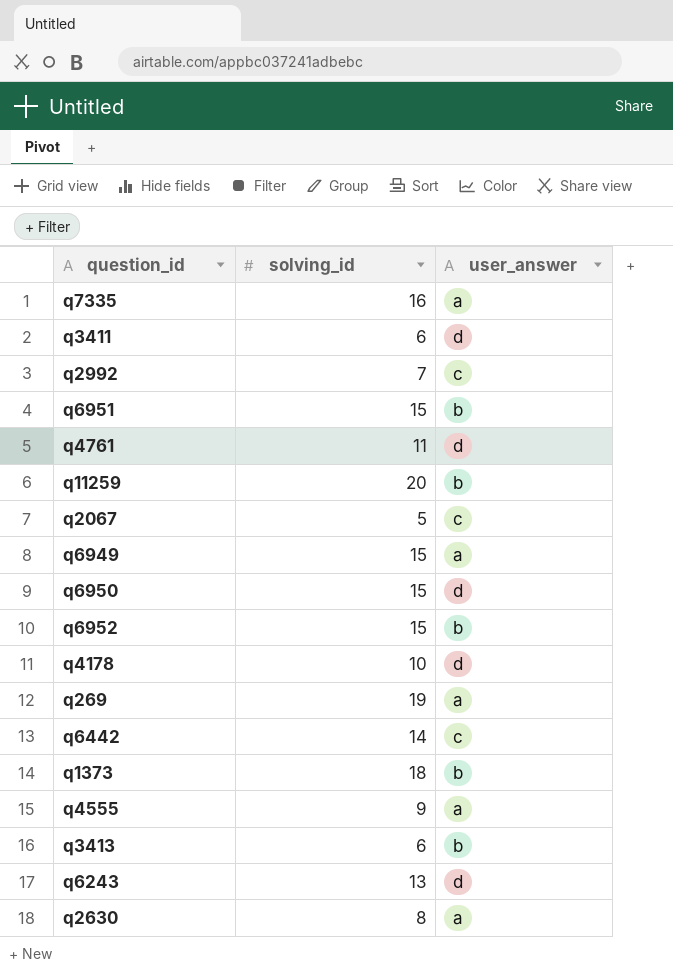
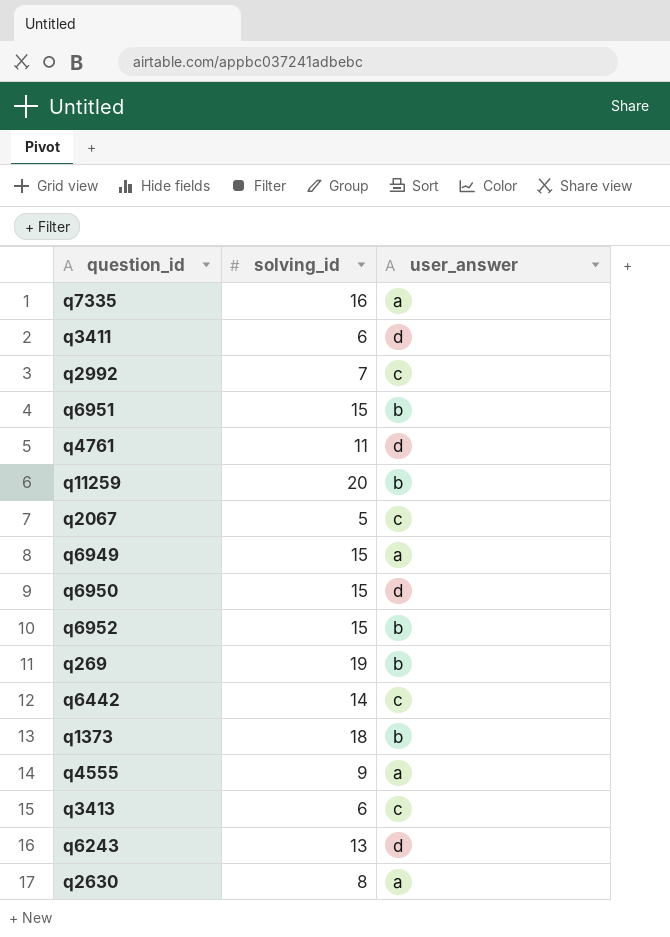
row q4178: 10 | d -> none
q269 | user_answer: a -> b
q3413 | user_answer: b -> c

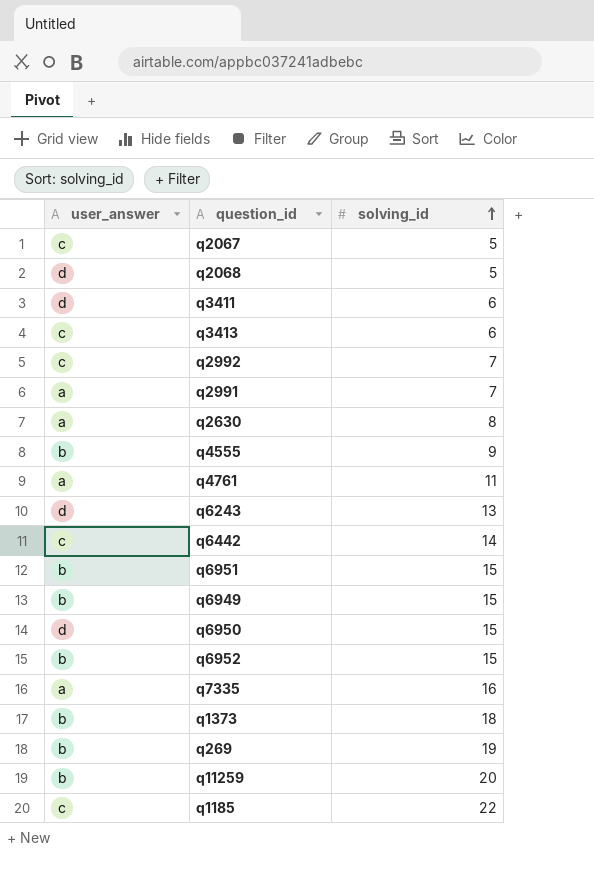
row order: none -> solving_id ascending
column user_answer | position: 3 -> 1
row q2068: none -> d | 5
row q2991: none -> a | 7
q4555 | user_answer: a -> b
q4761 | user_answer: d -> a
q6949 | user_answer: a -> b
row q1185: none -> c | 22

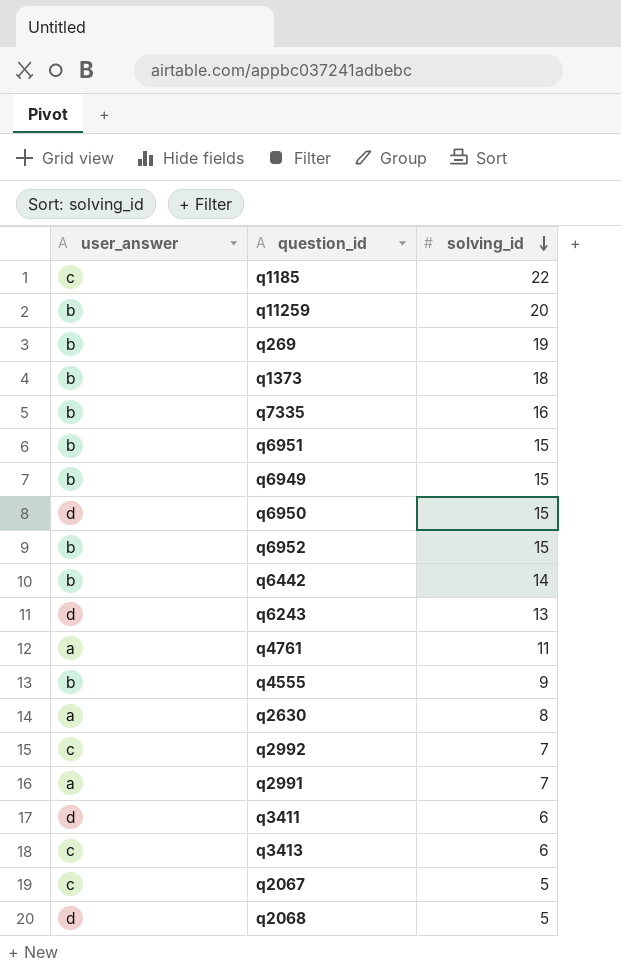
row order: solving_id ascending -> solving_id descending
q7335 | user_answer: a -> b
q6442 | user_answer: c -> b

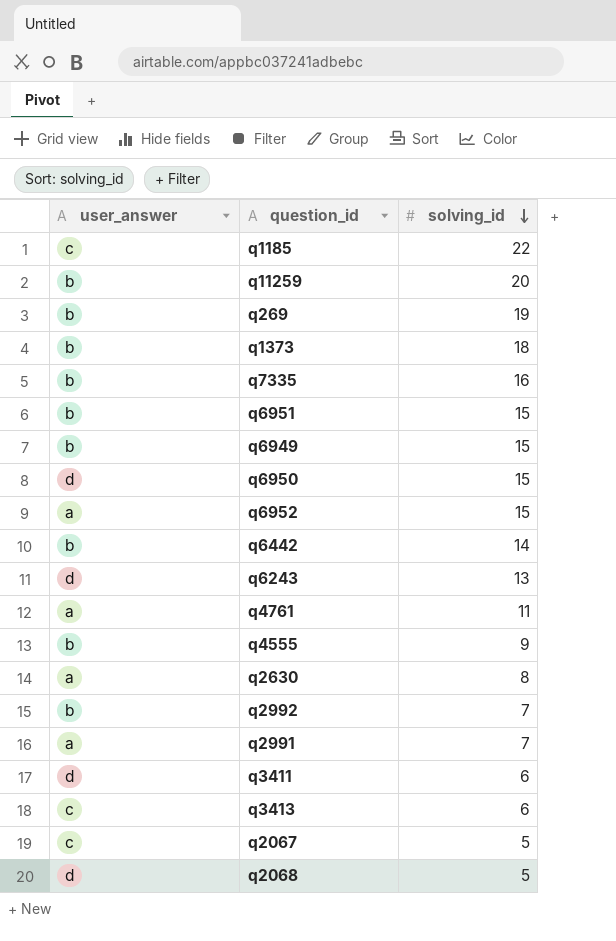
q6952 | user_answer: b -> a
q2992 | user_answer: c -> b

